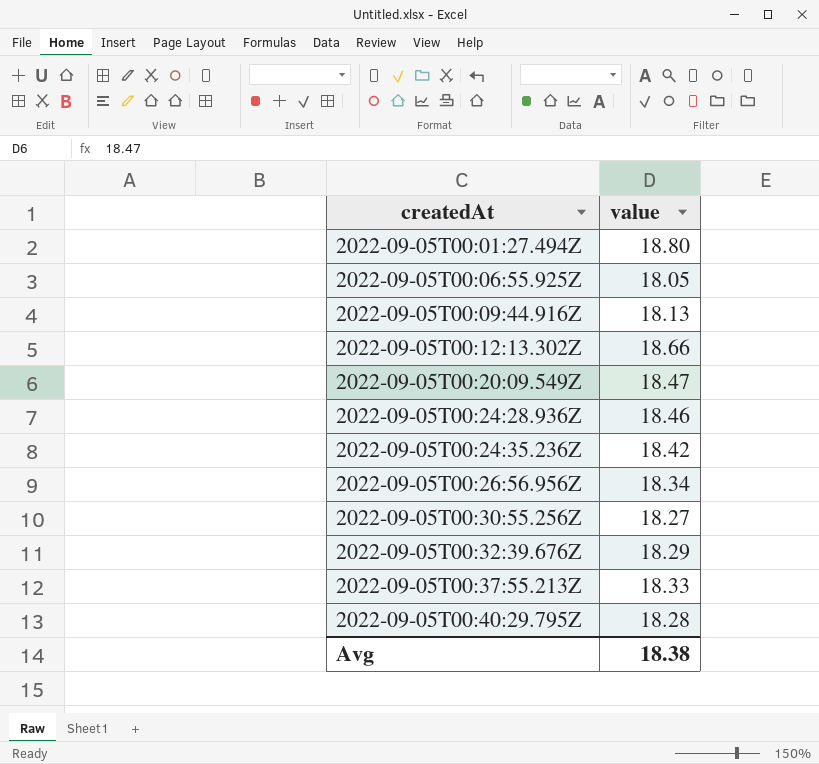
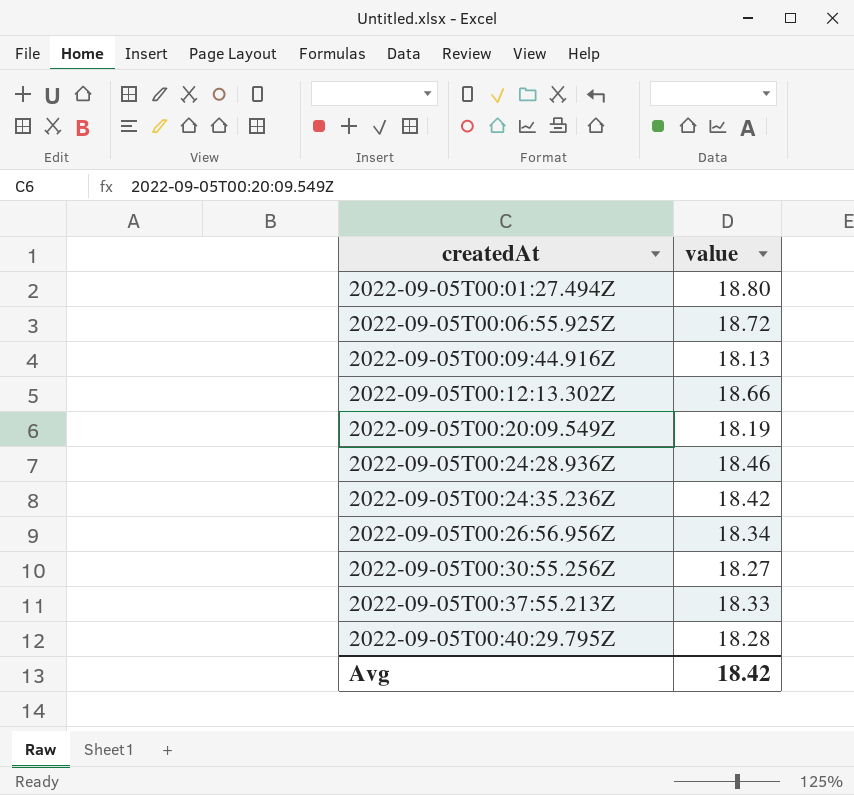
row 2022-09-05T00:32:39.676Z: 18.29 -> none
2022-09-05T00:06:55.925Z | value: 18.05 -> 18.72
2022-09-05T00:20:09.549Z | value: 18.47 -> 18.19
Avg | value: 18.38 -> 18.42

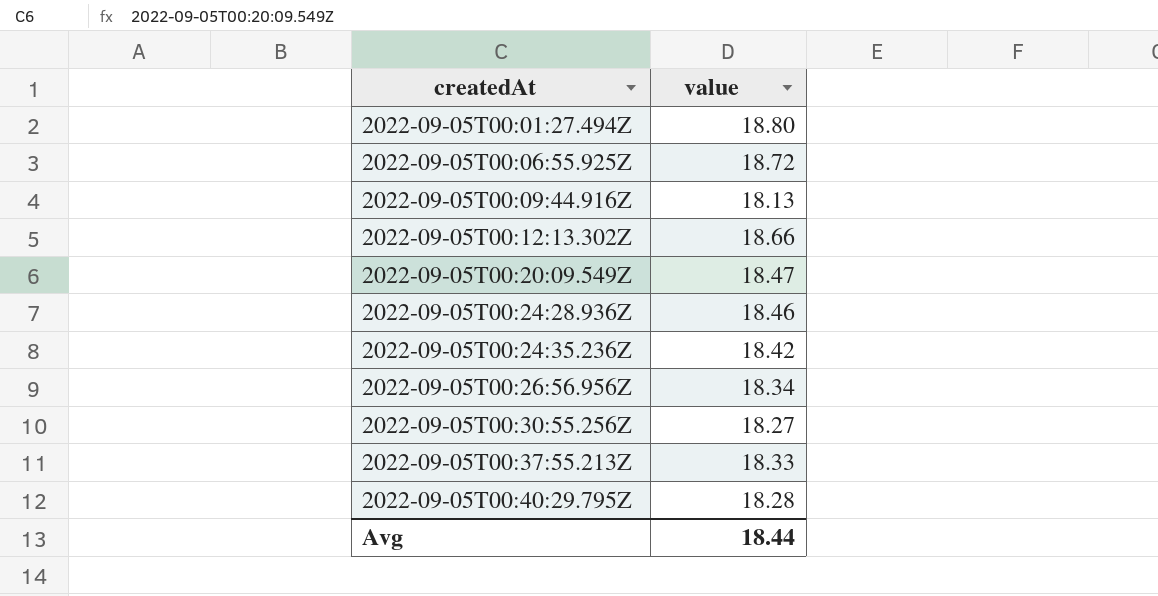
2022-09-05T00:20:09.549Z | value: 18.19 -> 18.47
Avg | value: 18.42 -> 18.44

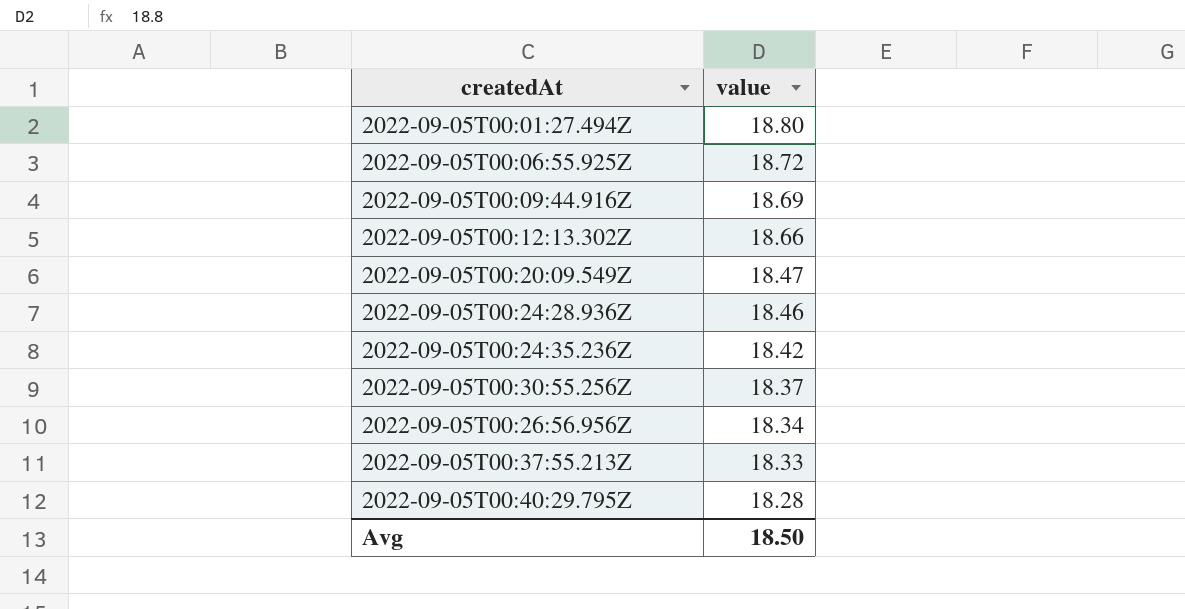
row order: createdAt ascending -> value descending
2022-09-05T00:09:44.916Z | value: 18.13 -> 18.69
2022-09-05T00:30:55.256Z | value: 18.27 -> 18.37
Avg | value: 18.44 -> 18.50

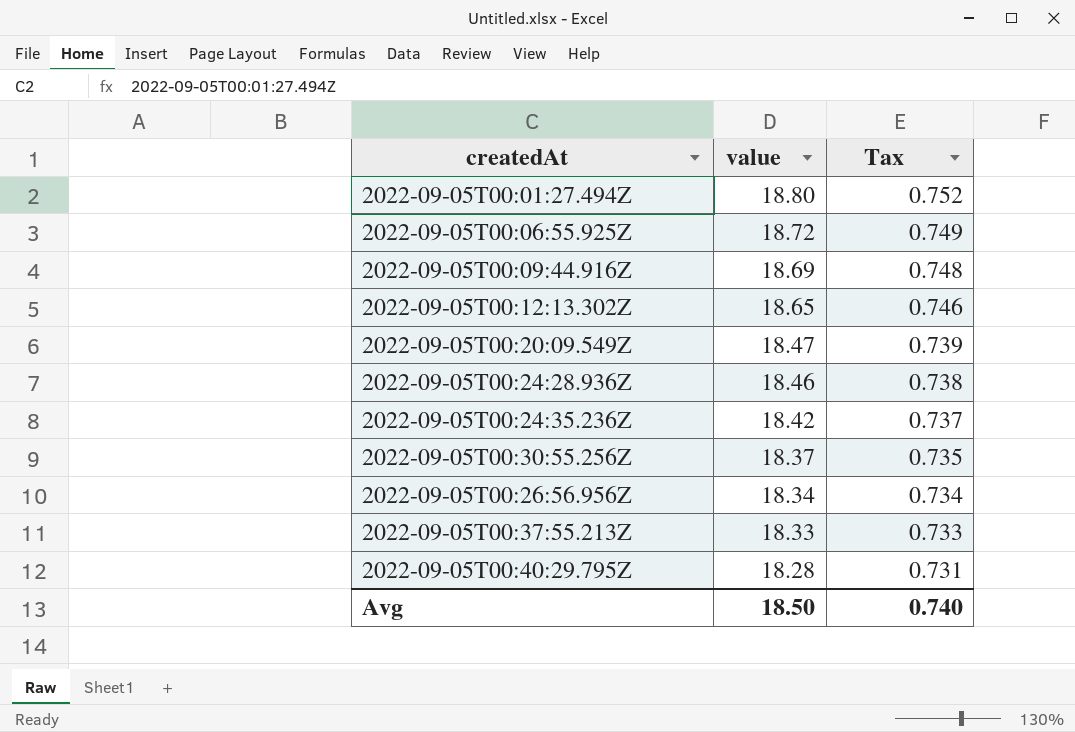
column Tax | formula: none -> [value] * 0.04
2022-09-05T00:12:13.302Z | value: 18.66 -> 18.65

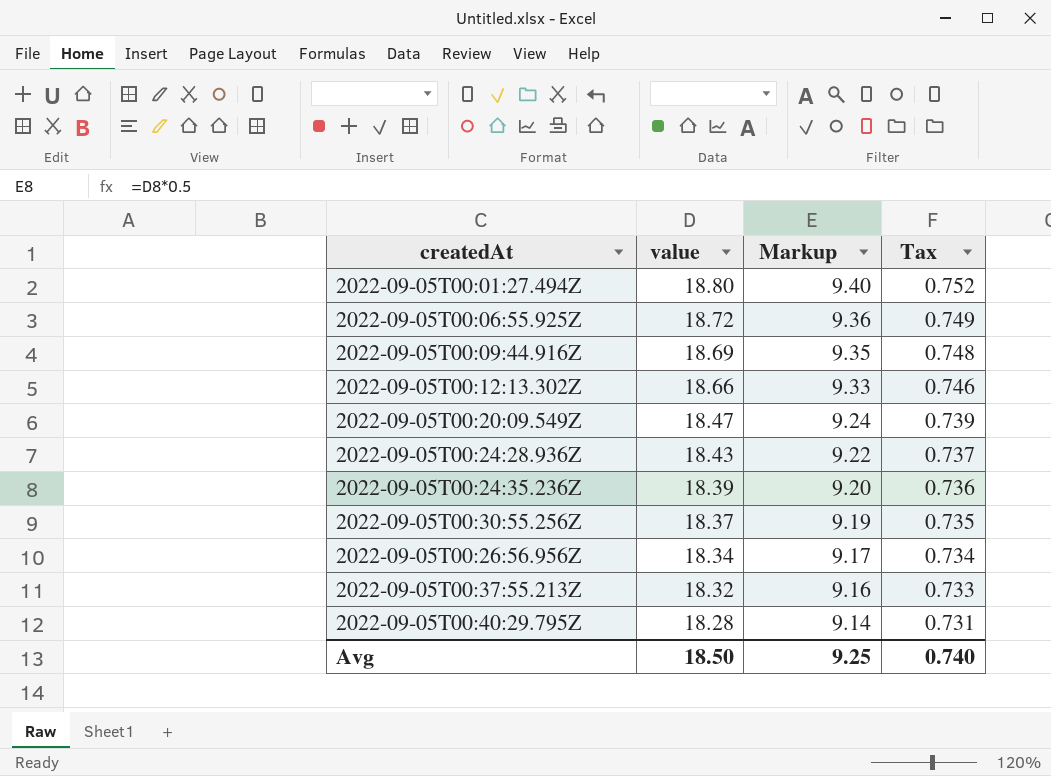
column Markup | formula: none -> [value] * 0.5
2022-09-05T00:12:13.302Z | value: 18.65 -> 18.66
2022-09-05T00:24:28.936Z | value: 18.46 -> 18.43
2022-09-05T00:24:28.936Z | Tax: 0.738 -> 0.737
2022-09-05T00:24:35.236Z | value: 18.42 -> 18.39
2022-09-05T00:24:35.236Z | Tax: 0.737 -> 0.736
2022-09-05T00:37:55.213Z | value: 18.33 -> 18.32

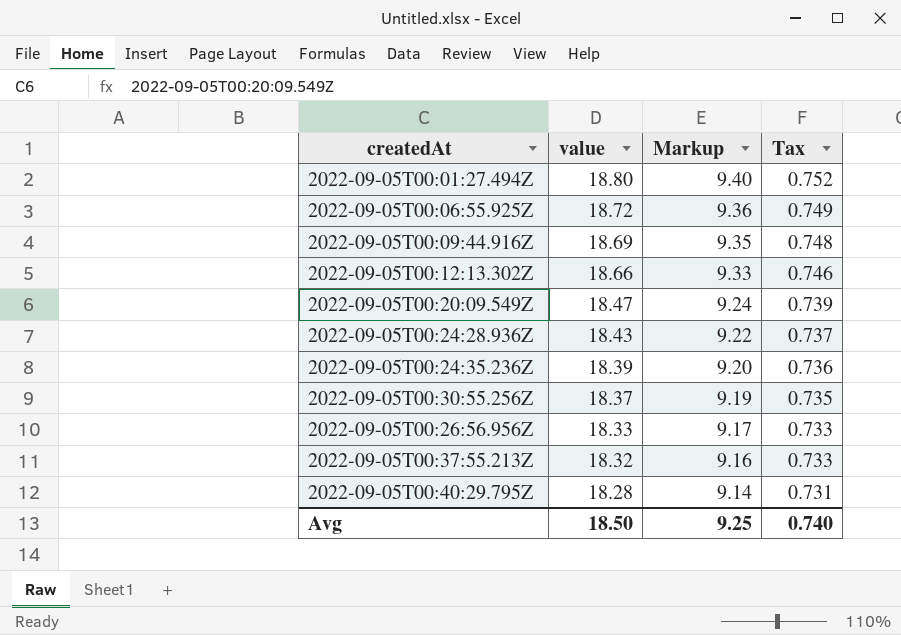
2022-09-05T00:26:56.956Z | value: 18.34 -> 18.33
2022-09-05T00:26:56.956Z | Tax: 0.734 -> 0.733

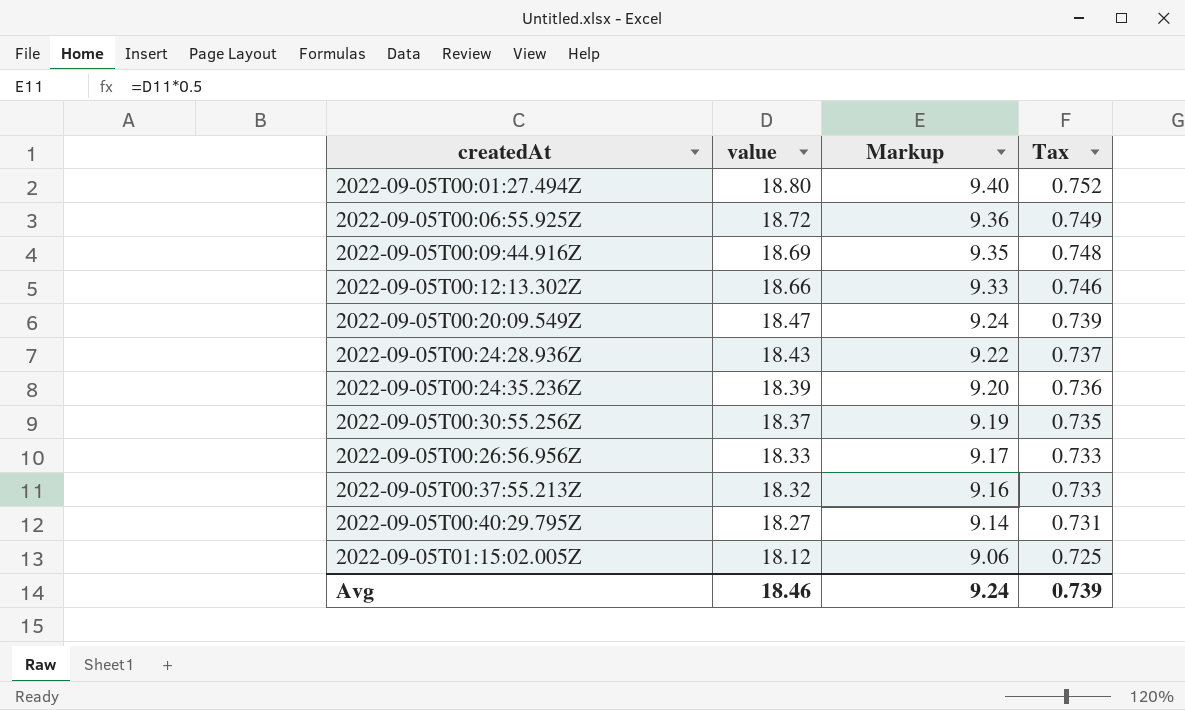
2022-09-05T00:40:29.795Z | value: 18.28 -> 18.27
row 2022-09-05T01:15:02.005Z: none -> 18.12 | 9.06 | 0.725
Avg | value: 18.50 -> 18.46
Avg | Markup: 9.25 -> 9.24
Avg | Tax: 0.740 -> 0.739

